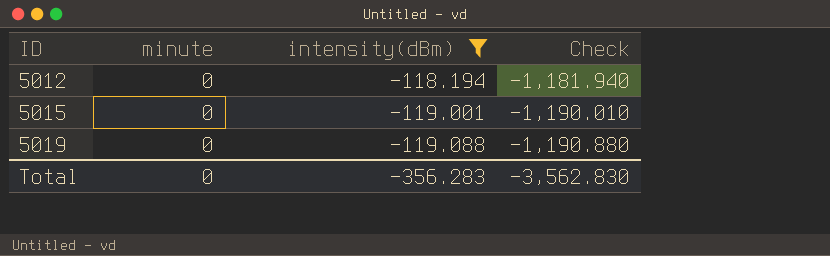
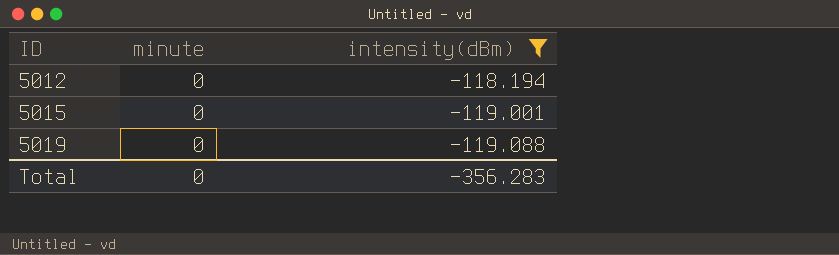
column Check | formula: [intensity(dBm)] * 10 -> none

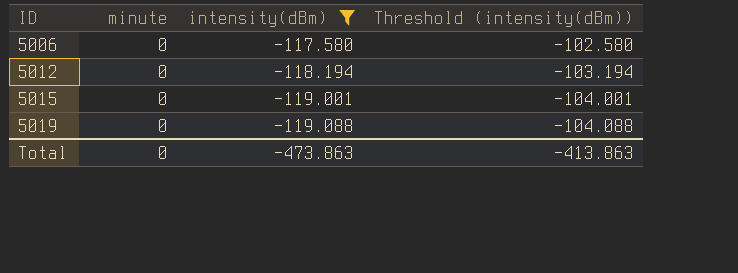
column Threshold (intensity(dBm)) | formula: none -> [intensity(dBm)] + 15
row 5006: none -> 0 | -117.580 | -102.580
Total | intensity(dBm): -356.283 -> -473.863

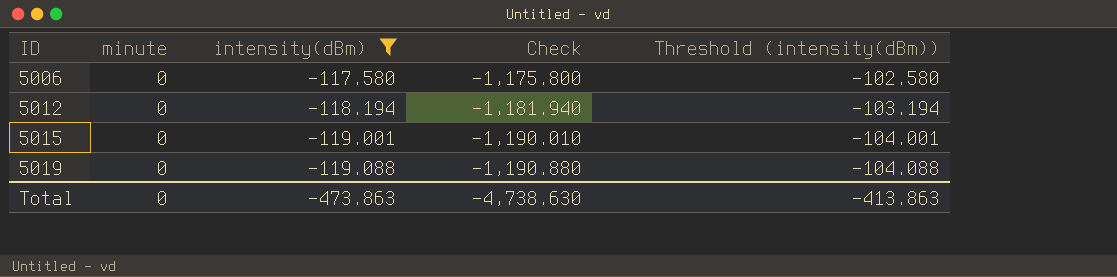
column Check | formula: none -> [intensity(dBm)] * 10

